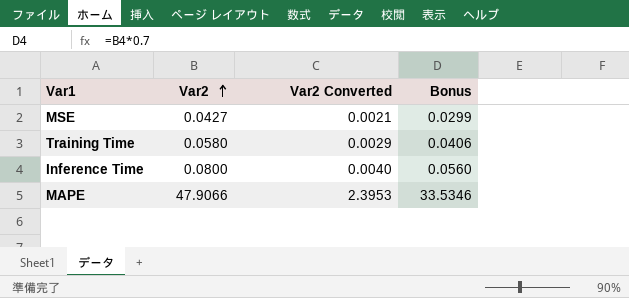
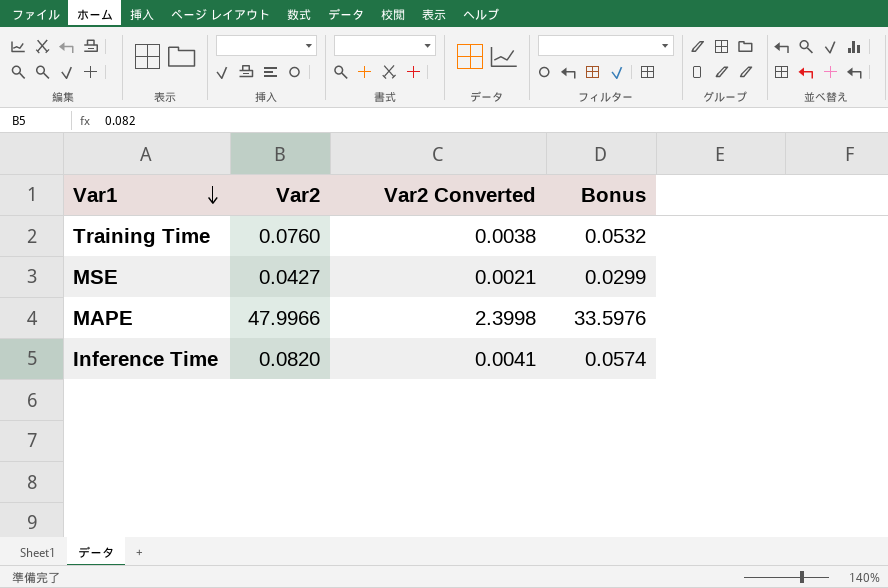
row order: Var2 ascending -> Var1 descending
Training Time | Var2: 0.0580 -> 0.0760
Training Time | Var2 Converted: 0.0029 -> 0.0038
Training Time | Bonus: 0.0406 -> 0.0532
MAPE | Var2: 47.9066 -> 47.9966
MAPE | Var2 Converted: 2.3953 -> 2.3998
MAPE | Bonus: 33.5346 -> 33.5976
Inference Time | Var2: 0.0800 -> 0.0820
Inference Time | Var2 Converted: 0.0040 -> 0.0041
Inference Time | Bonus: 0.0560 -> 0.0574

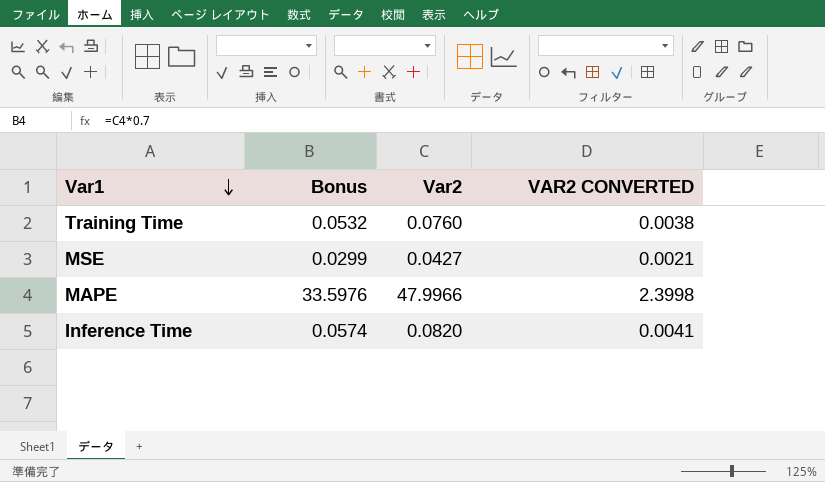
column Bonus | position: 4 -> 2
column name: Var2 Converted -> VAR2 CONVERTED

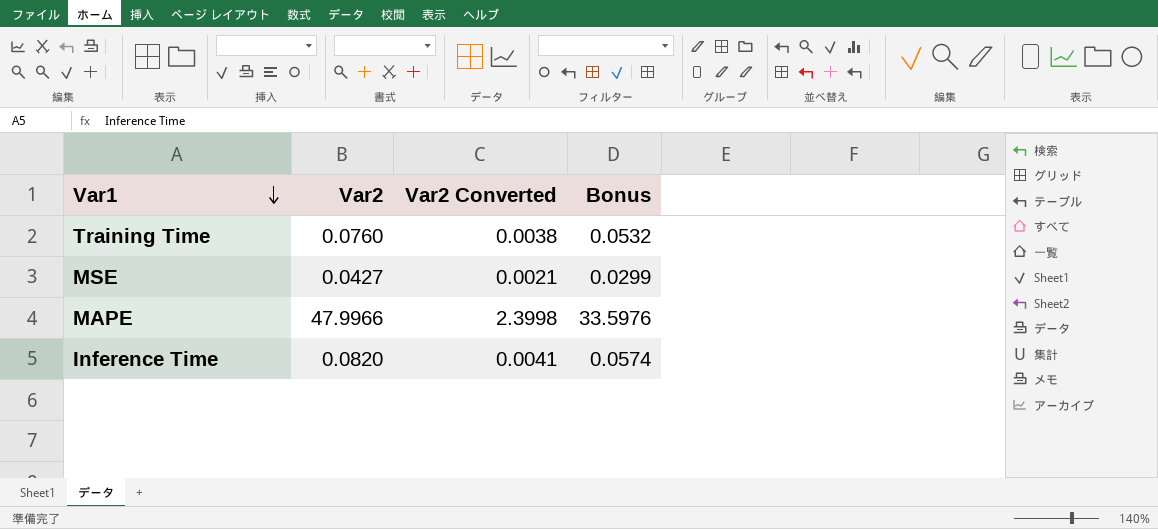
column name: VAR2 CONVERTED -> Var2 Converted
column Bonus | position: 2 -> 4

